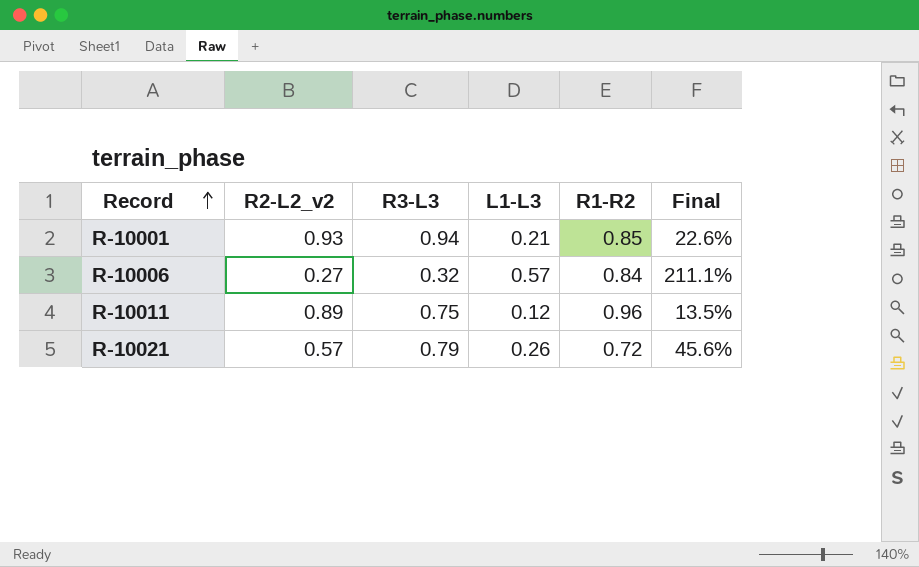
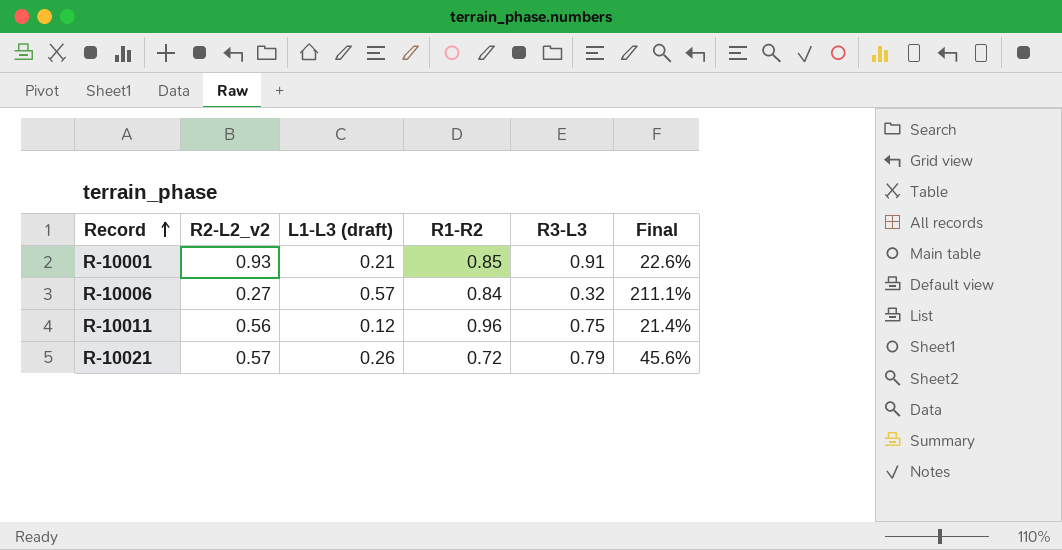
column name: L1-L3 -> L1-L3 (draft)
column R3-L3 | position: 3 -> 5
R-10001 | R3-L3: 0.94 -> 0.91
R-10011 | R2-L2_v2: 0.89 -> 0.56
R-10011 | Final: 13.5% -> 21.4%

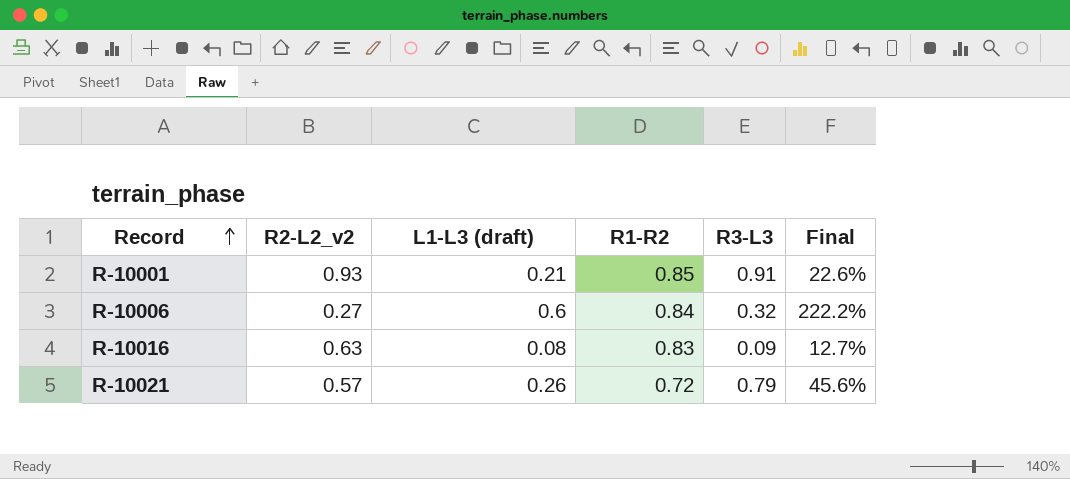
row R-10011: 0.56 | 0.12 | 0.96 | 0.75 | 21.4% -> none
R-10006 | L1-L3 (draft): 0.57 -> 0.6
R-10006 | Final: 211.1% -> 222.2%
row R-10016: none -> 0.63 | 0.08 | 0.83 | 0.09 | 12.7%

